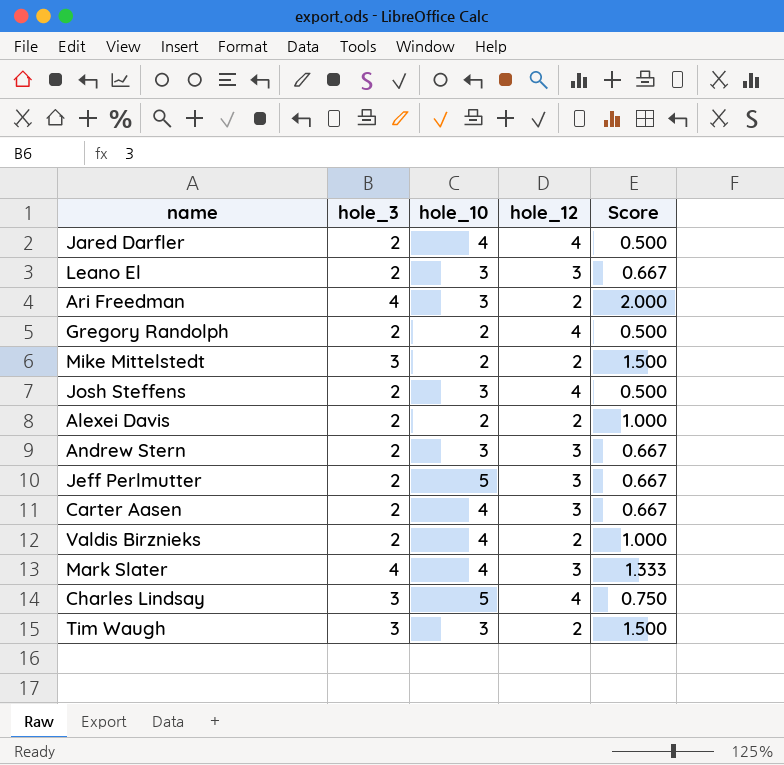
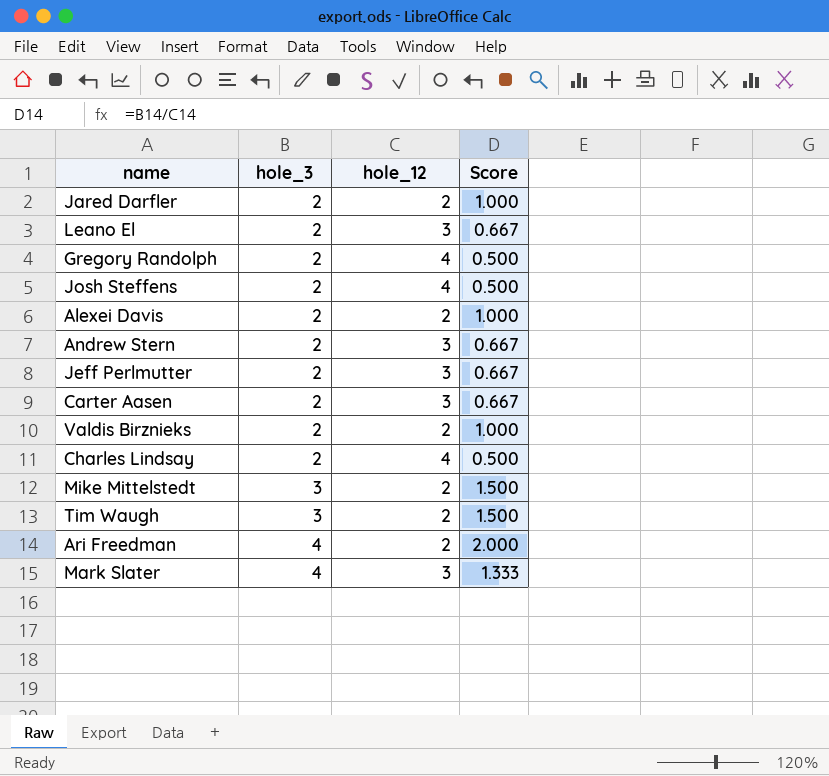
row order: none -> hole_3 ascending
column hole_10 | position: 3 -> none
Jared Darfler | hole_12: 4 -> 2
Jared Darfler | Score: 0.500 -> 1.000
Charles Lindsay | hole_3: 3 -> 2
Charles Lindsay | Score: 0.750 -> 0.500

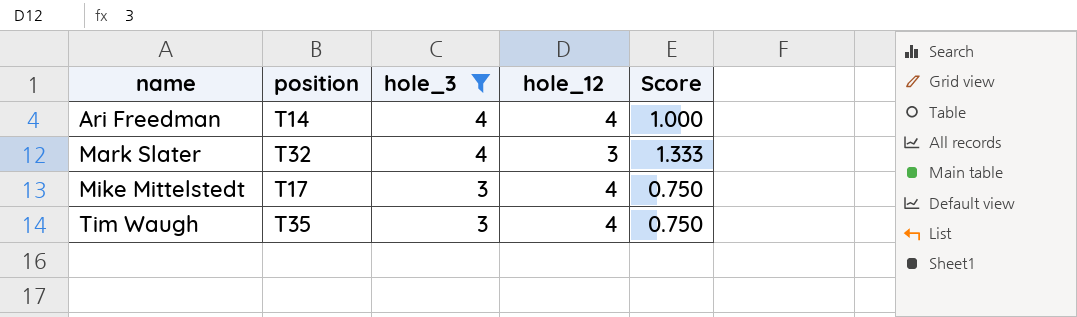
filter: none -> hole_3 != 2
row order: hole_3 ascending -> name ascending
column position | position: none -> 2
Ari Freedman | hole_12: 2 -> 4
Ari Freedman | Score: 2.000 -> 1.000
Mike Mittelstedt | hole_12: 2 -> 4
Mike Mittelstedt | Score: 1.500 -> 0.750
Tim Waugh | hole_12: 2 -> 4
Tim Waugh | Score: 1.500 -> 0.750

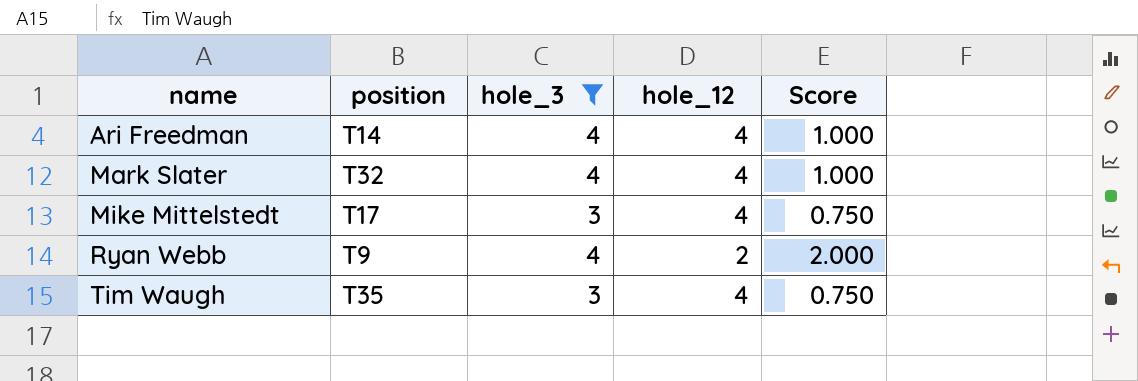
Mark Slater | hole_12: 3 -> 4
Mark Slater | Score: 1.333 -> 1.000
row Ryan Webb: none -> T9 | 4 | 2 | 2.000

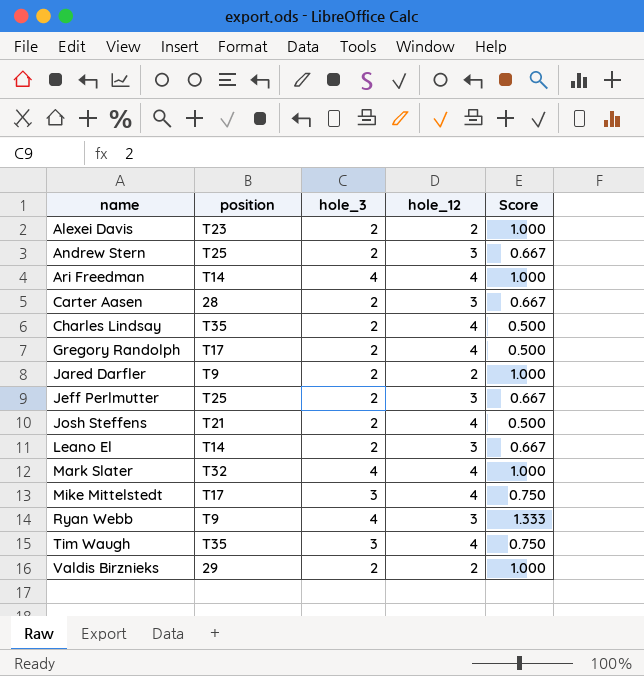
filter: hole_3 != 2 -> none
Ryan Webb | hole_12: 2 -> 3
Ryan Webb | Score: 2.000 -> 1.333

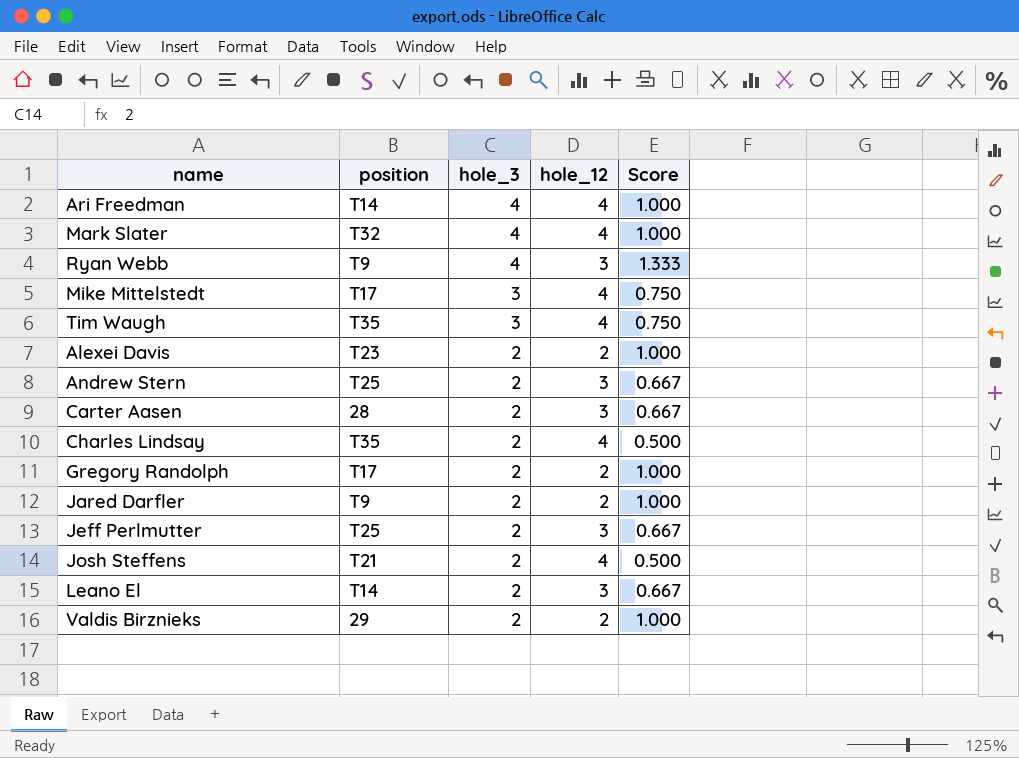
row order: name ascending -> hole_3 descending
Gregory Randolph | hole_12: 4 -> 2
Gregory Randolph | Score: 0.500 -> 1.000

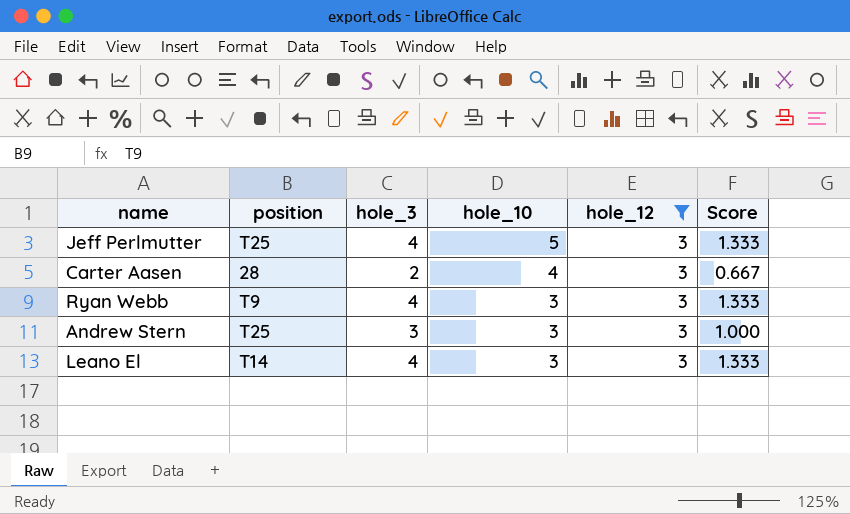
filter: none -> hole_12 = 3
row order: hole_3 descending -> hole_10 descending
column hole_10 | position: none -> 4
Jeff Perlmutter | hole_3: 2 -> 4
Jeff Perlmutter | Score: 0.667 -> 1.333
Andrew Stern | hole_3: 2 -> 3
Andrew Stern | Score: 0.667 -> 1.000
Leano El | hole_3: 2 -> 4
Leano El | Score: 0.667 -> 1.333

